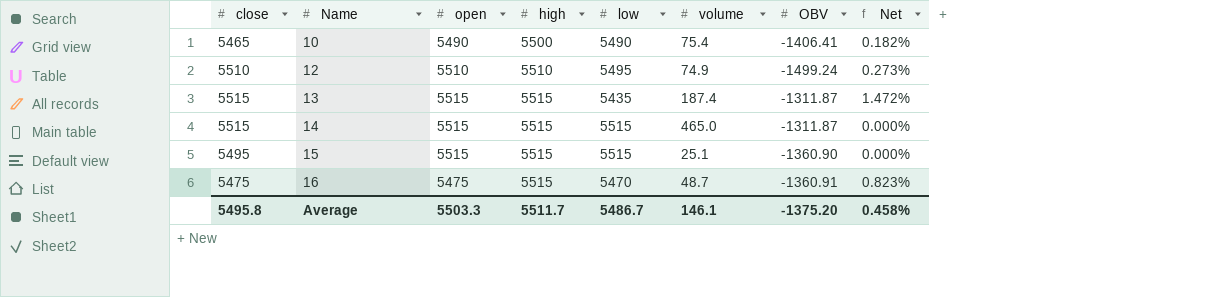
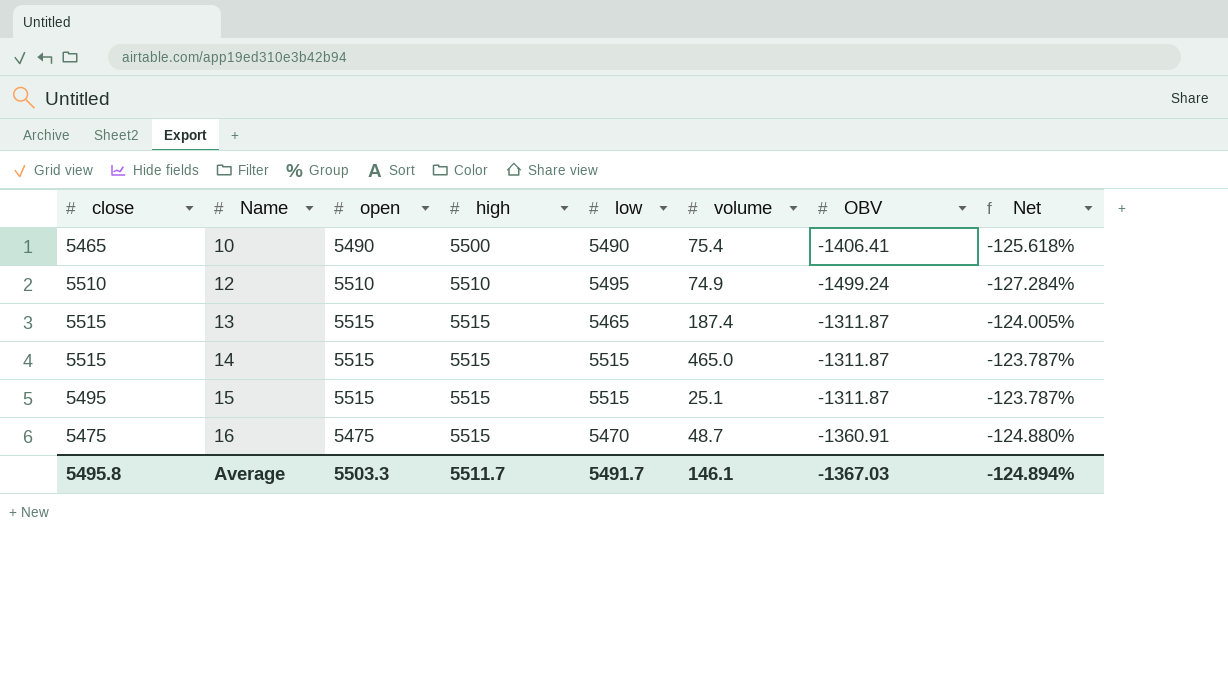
column Net | formula: ([high] - [low]) / [low] -> ([OBV] - [low]) / [low]
13 | low: 5435 -> 5465
15 | OBV: -1360.90 -> -1311.87
Average | low: 5486.7 -> 5491.7
Average | OBV: -1375.20 -> -1367.03
Average | Net: 0.458% -> -124.894%

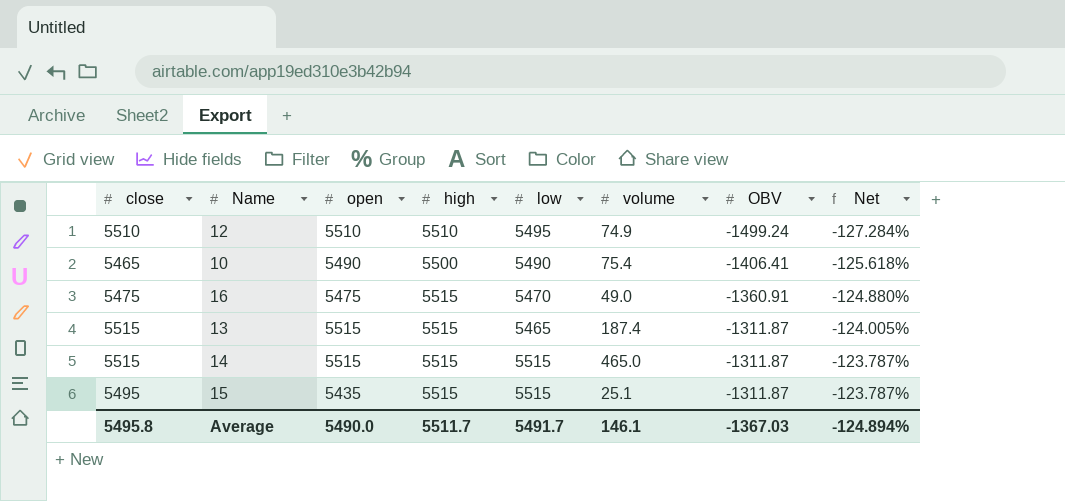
row order: Name ascending -> OBV ascending
16 | volume: 48.7 -> 49.0
15 | open: 5515 -> 5435
Average | open: 5503.3 -> 5490.0

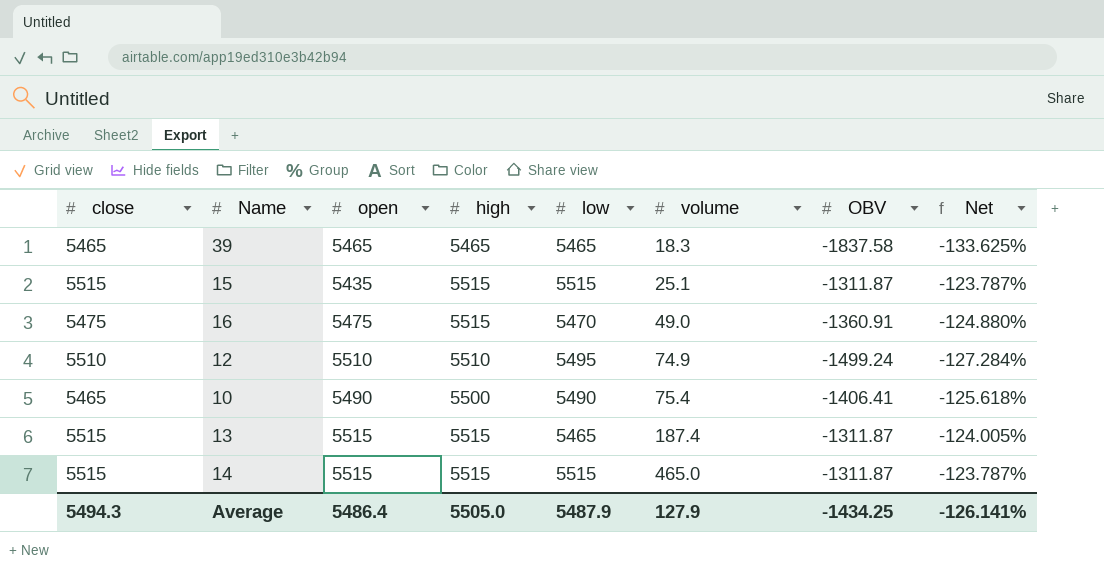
row order: OBV ascending -> volume ascending
row 39: none -> 5465 | 5465 | 5465 | 5465 | 18.3 | -1837.58 | -133.625%
15 | close: 5495 -> 5515
Average | close: 5495.8 -> 5494.3
Average | open: 5490.0 -> 5486.4
Average | high: 5511.7 -> 5505.0
Average | low: 5491.7 -> 5487.9
Average | volume: 146.1 -> 127.9
Average | OBV: -1367.03 -> -1434.25
Average | Net: -124.894% -> -126.141%

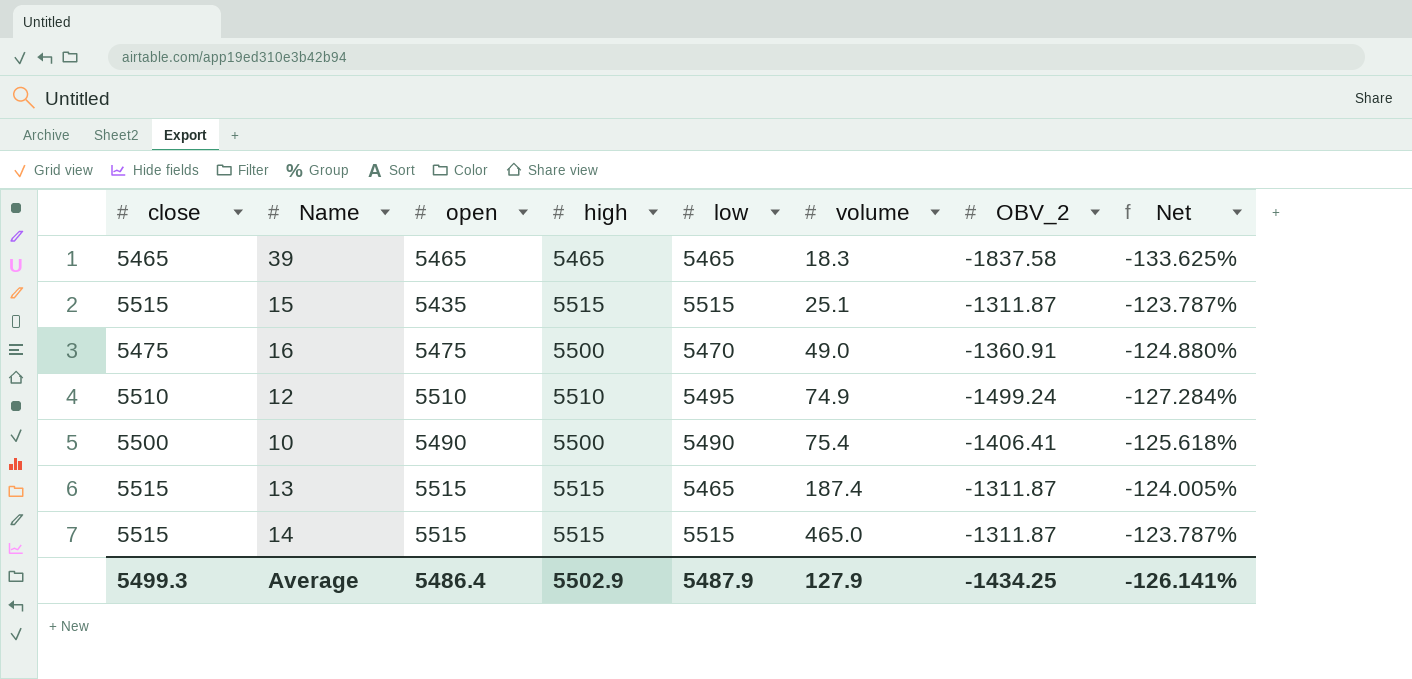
column name: OBV -> OBV_2
16 | high: 5515 -> 5500
10 | close: 5465 -> 5500
Average | close: 5494.3 -> 5499.3
Average | high: 5505.0 -> 5502.9

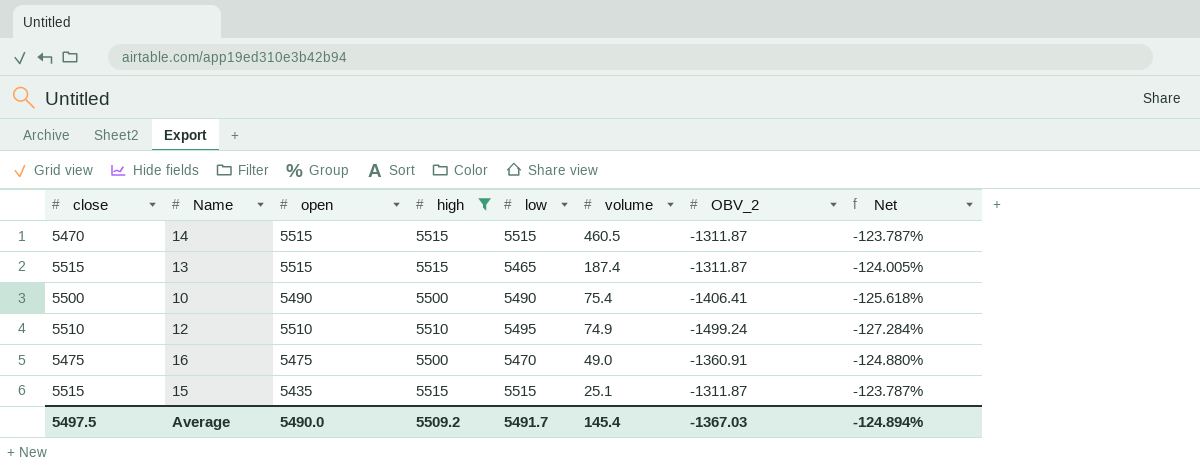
filter: none -> high != 5465
row order: volume ascending -> volume descending
14 | close: 5515 -> 5470
14 | volume: 465.0 -> 460.5
Average | close: 5499.3 -> 5497.5
Average | open: 5486.4 -> 5490.0
Average | high: 5502.9 -> 5509.2
Average | low: 5487.9 -> 5491.7
Average | volume: 127.9 -> 145.4
Average | OBV_2: -1434.25 -> -1367.03
Average | Net: -126.141% -> -124.894%

